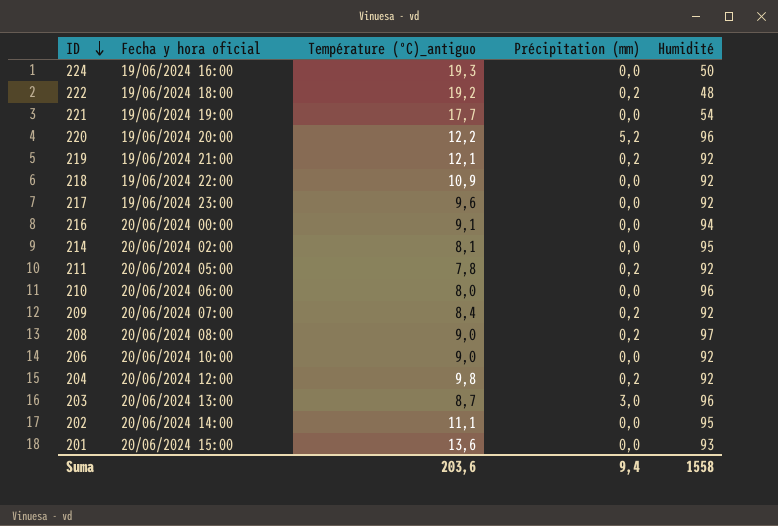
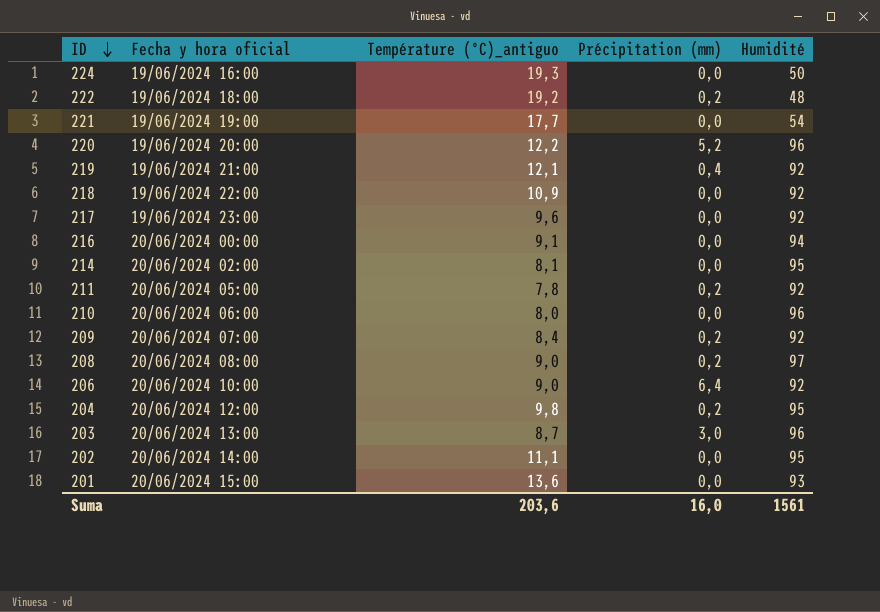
219 | Précipitation (mm): 0,2 -> 0,4
206 | Précipitation (mm): 0,0 -> 6,4
204 | Humidité: 92 -> 95
Suma | Précipitation (mm): 9,4 -> 16,0
Suma | Humidité: 1558 -> 1561

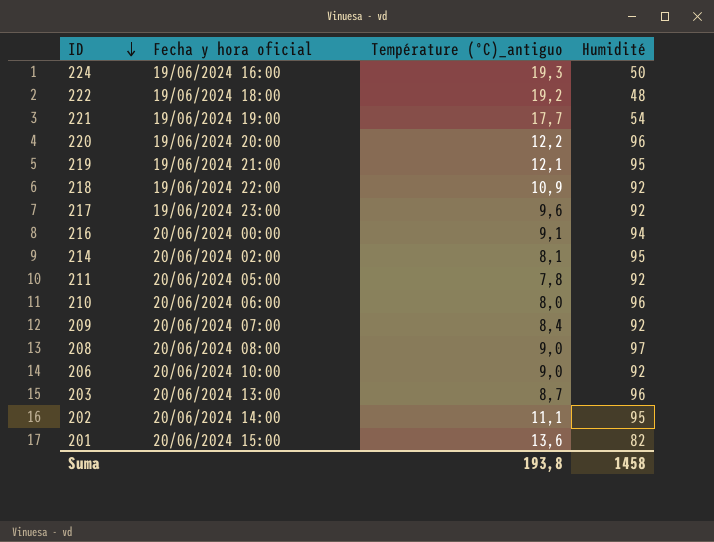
column Précipitation (mm) | position: 4 -> none
row 204: 20/06/2024 12:00 | 9,8 | 0,2 | 95 -> none
219 | Humidité: 92 -> 95
201 | Humidité: 93 -> 82
Suma | Température (ºC)_antiguo: 203,6 -> 193,8
Suma | Humidité: 1561 -> 1458

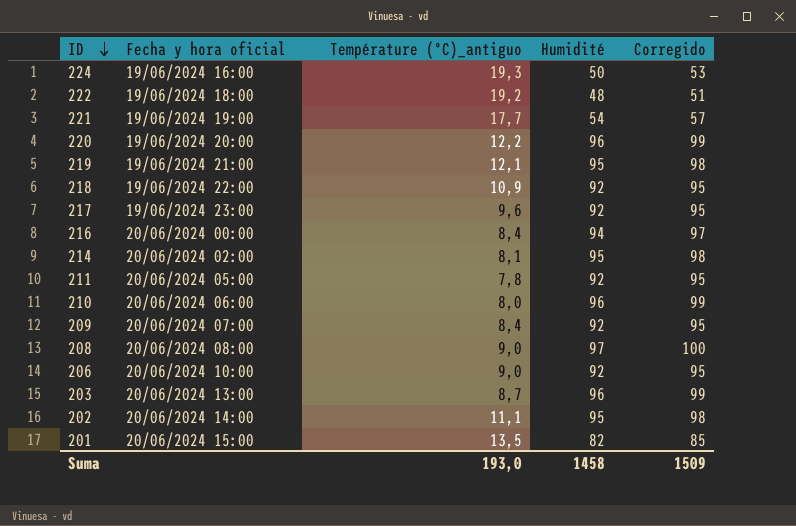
column Corregido | formula: none -> [Humidité] + 3
216 | Température (ºC)_antiguo: 9,1 -> 8,4
201 | Température (ºC)_antiguo: 13,6 -> 13,5
Suma | Température (ºC)_antiguo: 193,8 -> 193,0

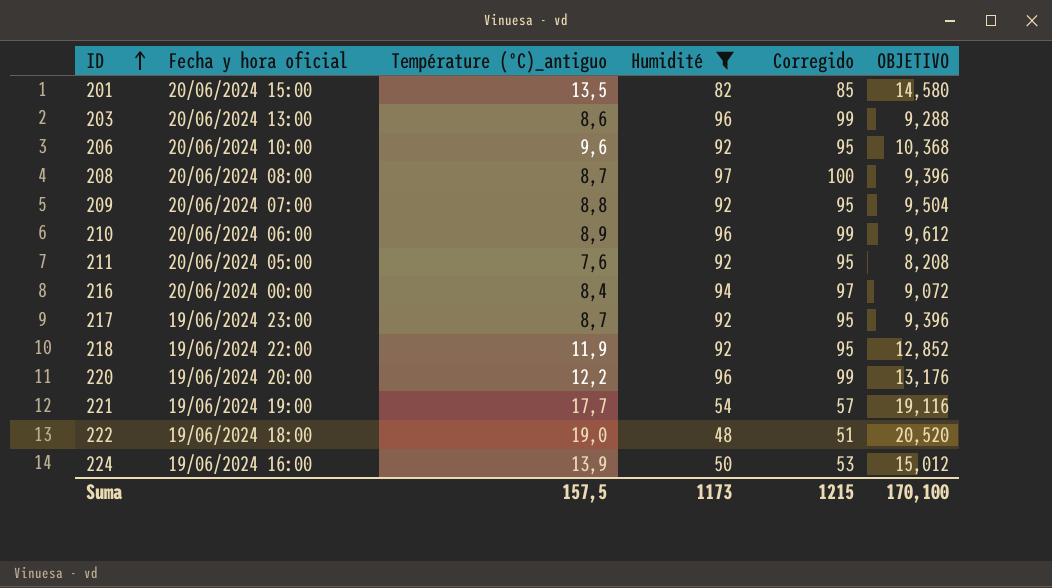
filter: none -> Humidité != 95
row order: ID descending -> ID ascending
column OBJETIVO | formula: none -> [Température (ºC)_antiguo] * 1,08
203 | Température (ºC)_antiguo: 8,7 -> 8,6
206 | Température (ºC)_antiguo: 9,0 -> 9,6
208 | Température (ºC)_antiguo: 9,0 -> 8,7
209 | Température (ºC)_antiguo: 8,4 -> 8,8
210 | Température (ºC)_antiguo: 8,0 -> 8,9
211 | Température (ºC)_antiguo: 7,8 -> 7,6
217 | Température (ºC)_antiguo: 9,6 -> 8,7
218 | Température (ºC)_antiguo: 10,9 -> 11,9
222 | Température (ºC)_antiguo: 19,2 -> 19,0
224 | Température (ºC)_antiguo: 19,3 -> 13,9
Suma | Température (ºC)_antiguo: 193,0 -> 157,5
Suma | Humidité: 1458 -> 1173
Suma | Corregido: 1509 -> 1215

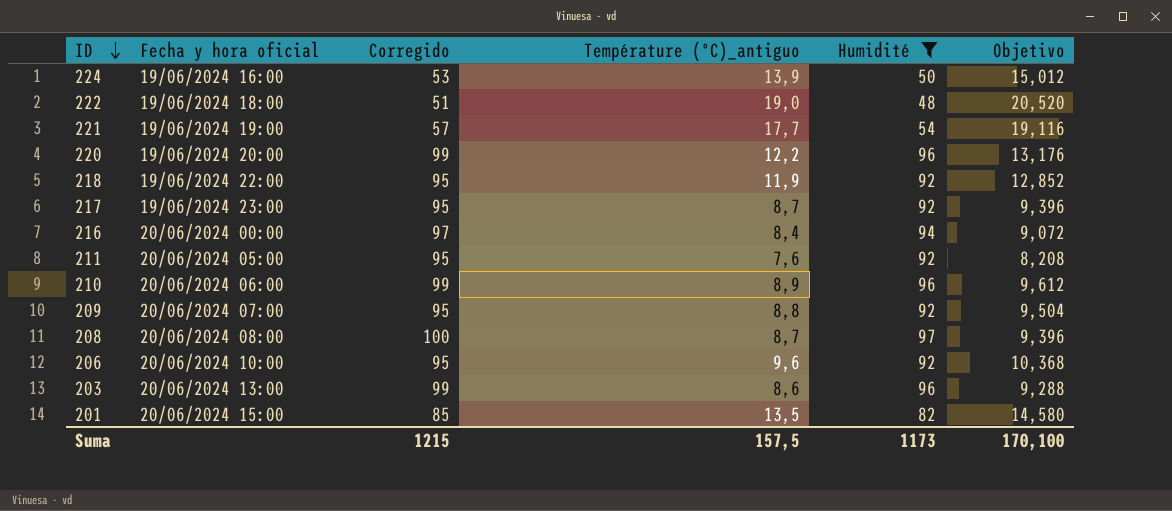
row order: ID ascending -> ID descending
column Corregido | position: 5 -> 3
column name: OBJETIVO -> Objetivo

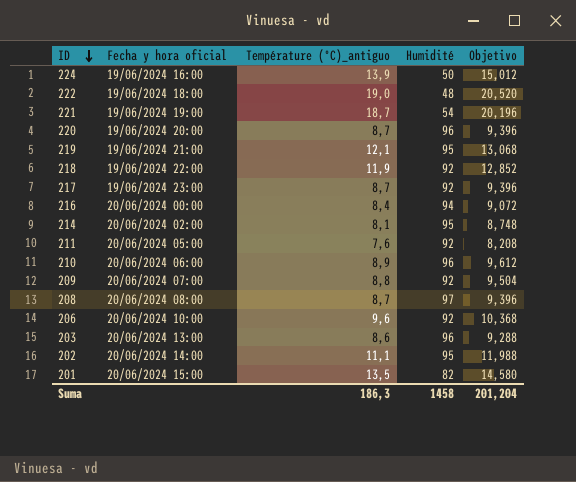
filter: Humidité != 95 -> none
column Corregido | formula: [Humidité] + 3 -> none
221 | Température (ºC)_antiguo: 17,7 -> 18,7
221 | Objetivo: 19,116 -> 20,196
220 | Température (ºC)_antiguo: 12,2 -> 8,7
220 | Objetivo: 13,176 -> 9,396
Suma | Température (ºC)_antiguo: 157,5 -> 186,3
Suma | Humidité: 1173 -> 1458
Suma | Objetivo: 170,100 -> 201,204

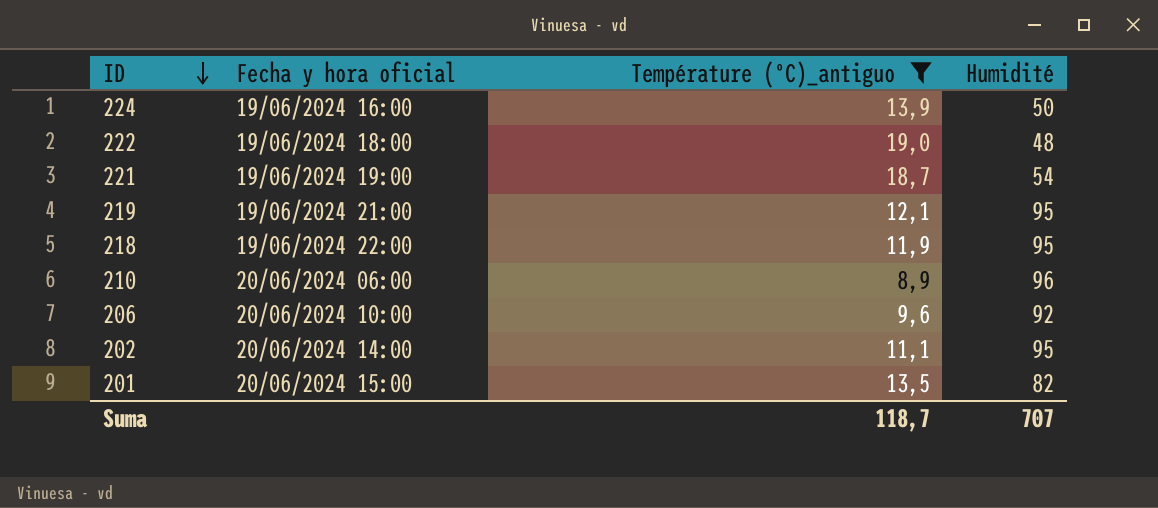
filter: none -> Température (ºC)_antiguo >= 8,9
column Objetivo | formula: [Température (ºC)_antiguo] * 1,08 -> none
218 | Humidité: 92 -> 95
Suma | Température (ºC)_antiguo: 186,3 -> 118,7
Suma | Humidité: 1458 -> 707

